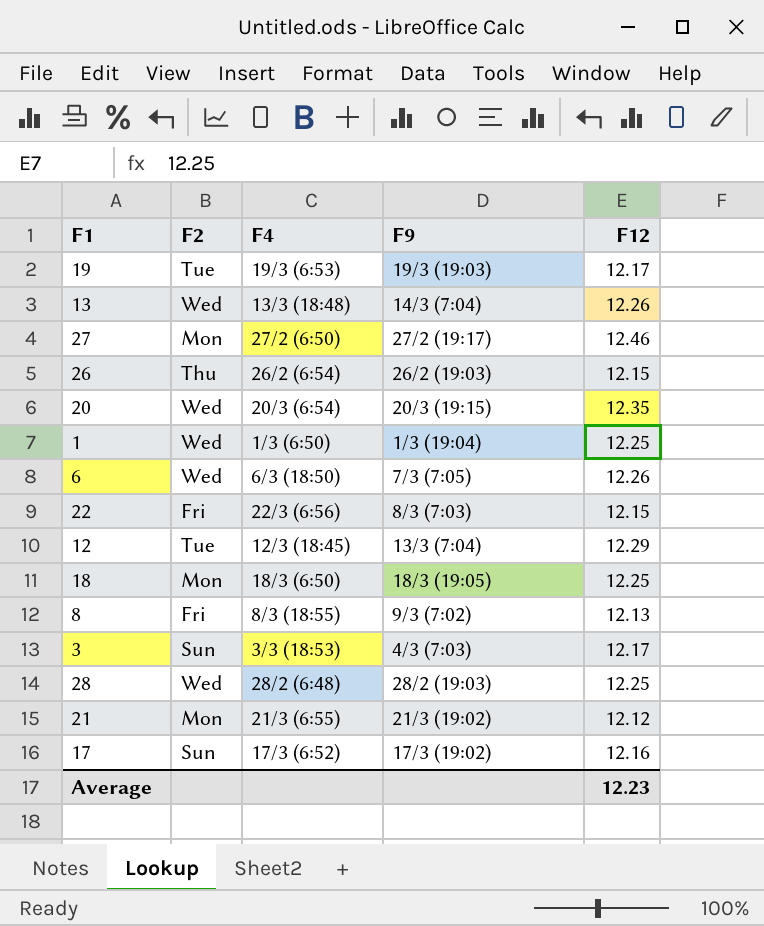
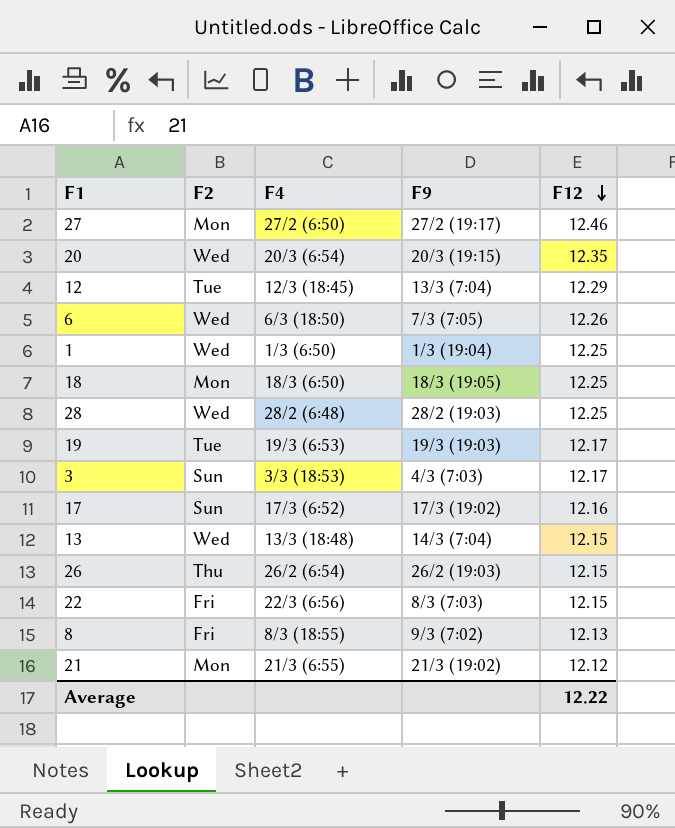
row order: none -> F12 descending
13 | F12: 12.26 -> 12.15
Average | F12: 12.23 -> 12.22

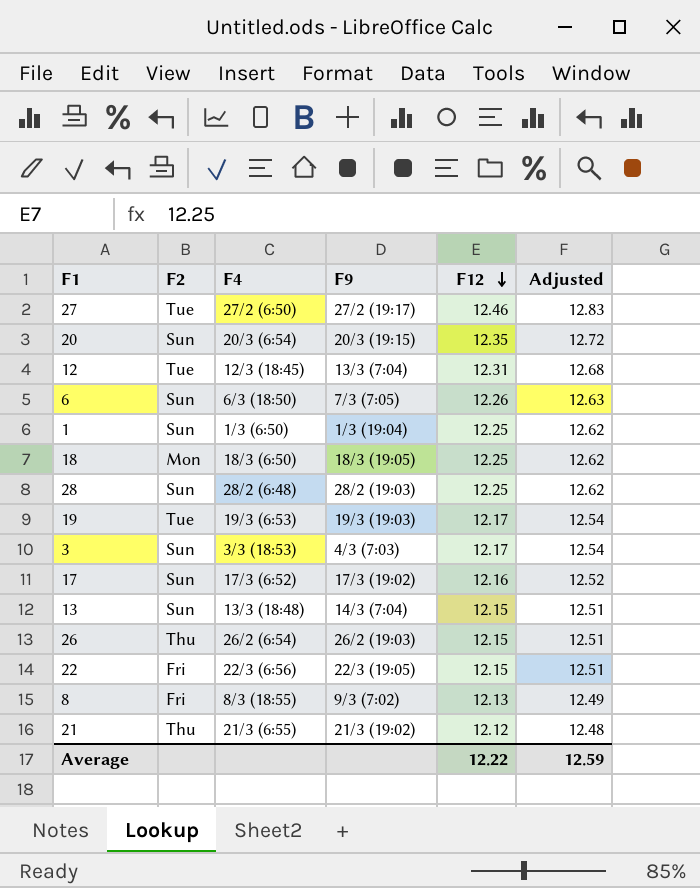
column Adjusted | formula: none -> [F12] * 1.03
27 | F2: Mon -> Tue
20 | F2: Wed -> Sun
12 | F12: 12.29 -> 12.31
6 | F2: Wed -> Sun
1 | F2: Wed -> Sun
28 | F2: Wed -> Sun
13 | F2: Wed -> Sun
22 | F9: 8/3 (7:03) -> 22/3 (19:05)
21 | F2: Mon -> Thu

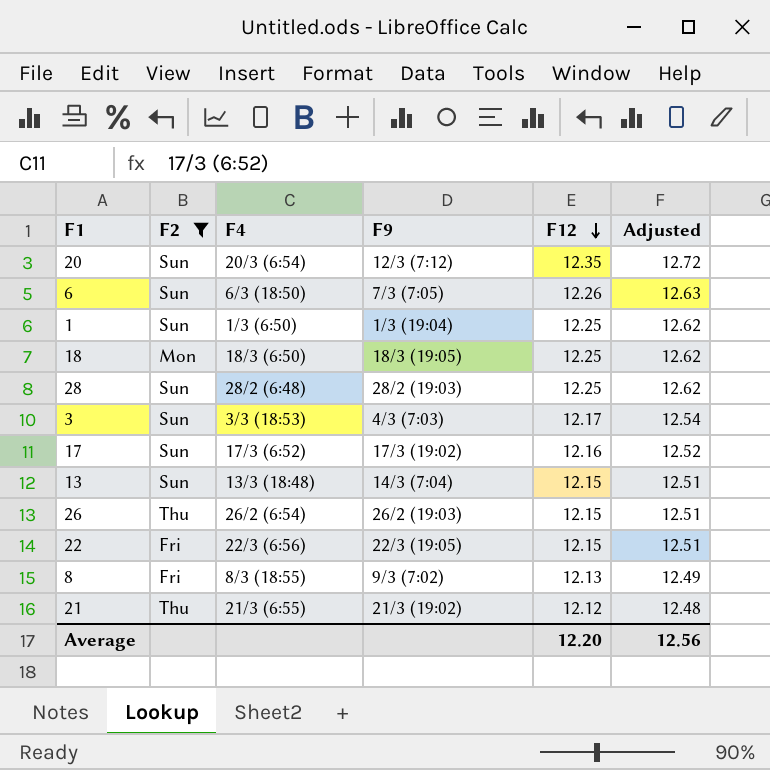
filter: none -> F2 != Tue
20 | F9: 20/3 (19:15) -> 12/3 (7:12)
Average | F12: 12.22 -> 12.20
Average | Adjusted: 12.59 -> 12.56

